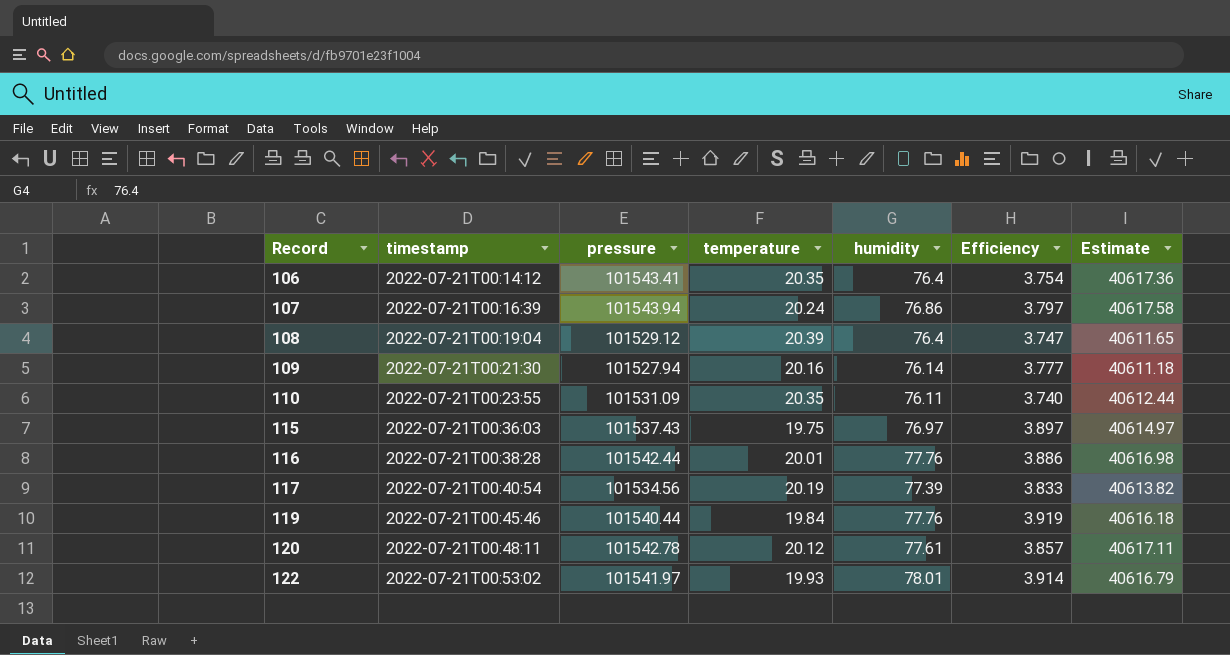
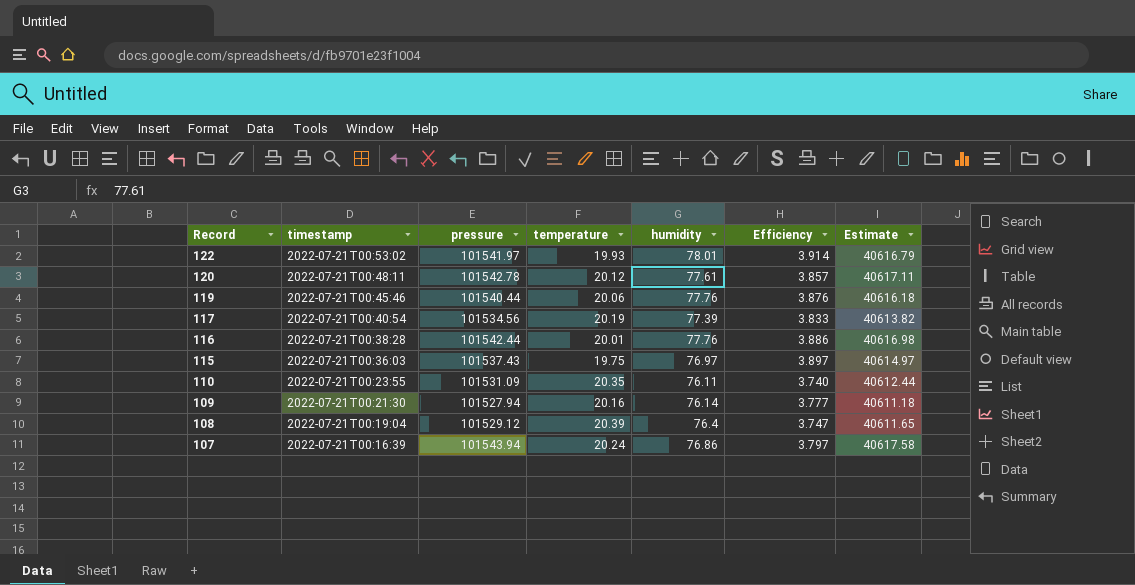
row order: Record ascending -> Record descending
row 106: 2022-07-21T00:14:12 | 101543.41 | 20.35 | 76.4 | 3.754 | 40617.36 -> none
119 | temperature: 19.84 -> 20.06
119 | Efficiency: 3.919 -> 3.876

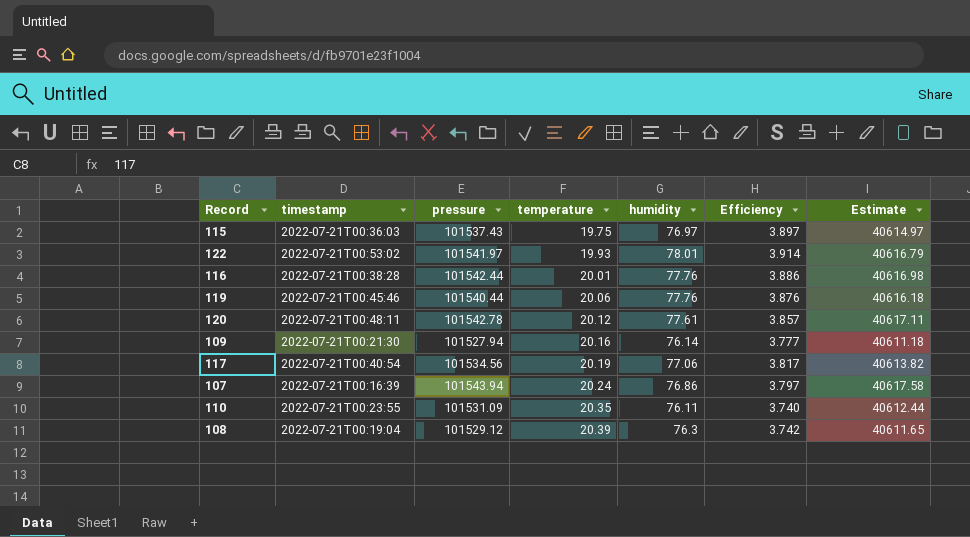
row order: Record descending -> temperature ascending
117 | humidity: 77.39 -> 77.06
117 | Efficiency: 3.833 -> 3.817
108 | humidity: 76.4 -> 76.3
108 | Efficiency: 3.747 -> 3.742

